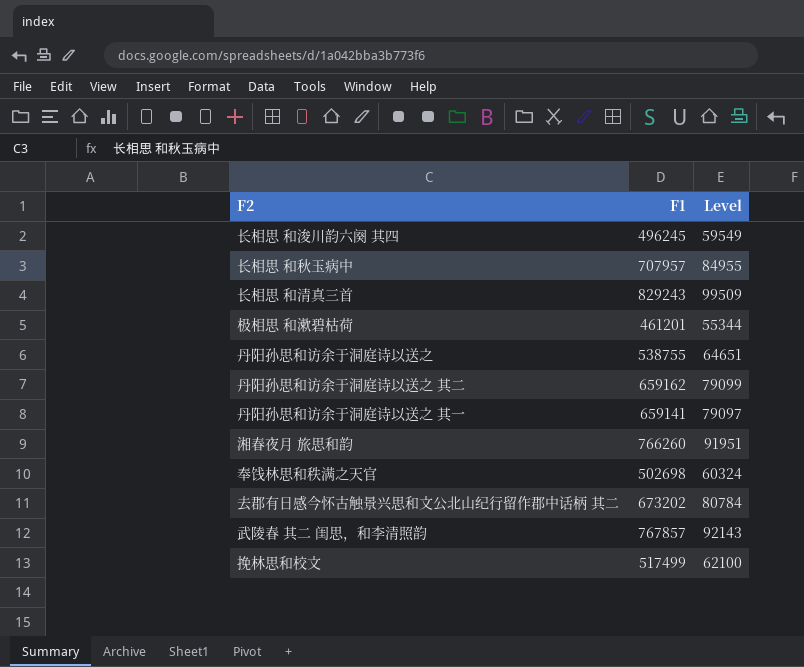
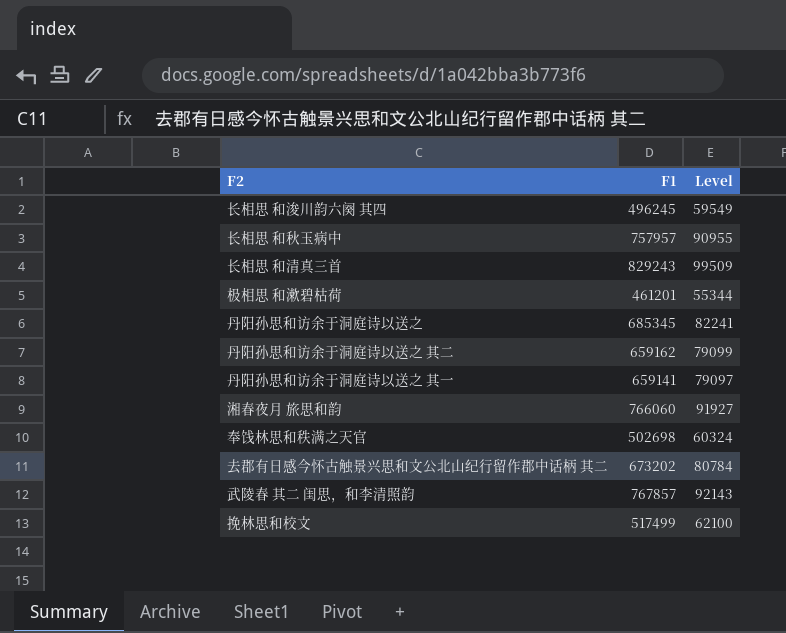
长相思 和秋玉病中 | F1: 707957 -> 757957
长相思 和秋玉病中 | Level: 84955 -> 90955
丹阳孙思和访余于洞庭诗以送之 | F1: 538755 -> 685345
丹阳孙思和访余于洞庭诗以送之 | Level: 64651 -> 82241
湘春夜月 旅思和韵 | F1: 766260 -> 766060
湘春夜月 旅思和韵 | Level: 91951 -> 91927

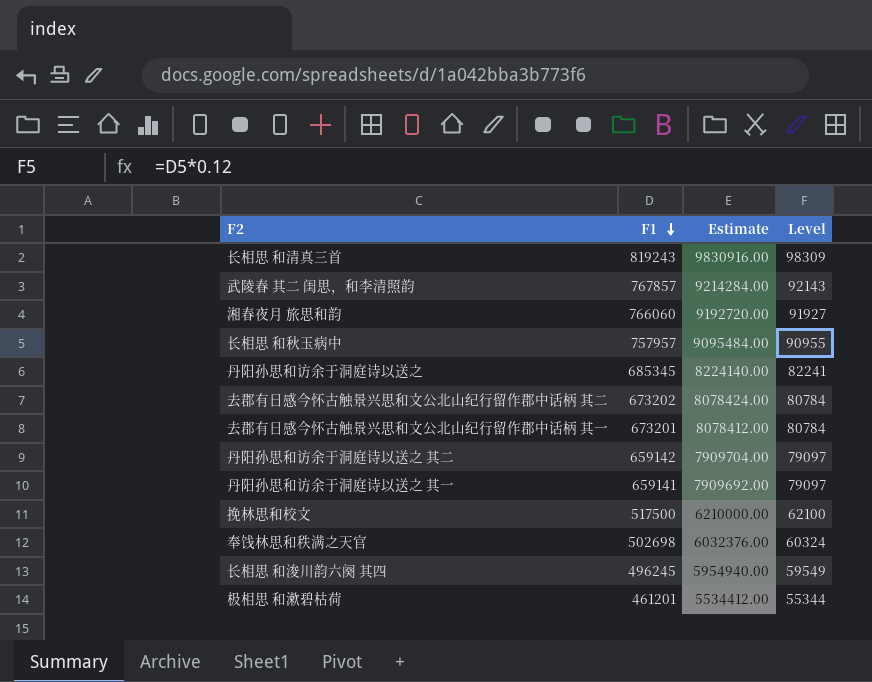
row order: none -> F1 descending
column Estimate | formula: none -> [F1] * 12
长相思 和清真三首 | F1: 829243 -> 819243
长相思 和清真三首 | Level: 99509 -> 98309
row 去郡有日感今怀古触景兴思和文公北山纪行留作郡中话柄 其一: none -> 673201 | 8078412.00 | 80784
丹阳孙思和访余于洞庭诗以送之 其二 | F1: 659162 -> 659142
丹阳孙思和访余于洞庭诗以送之 其二 | Level: 79099 -> 79097
挽林思和校文 | F1: 517499 -> 517500

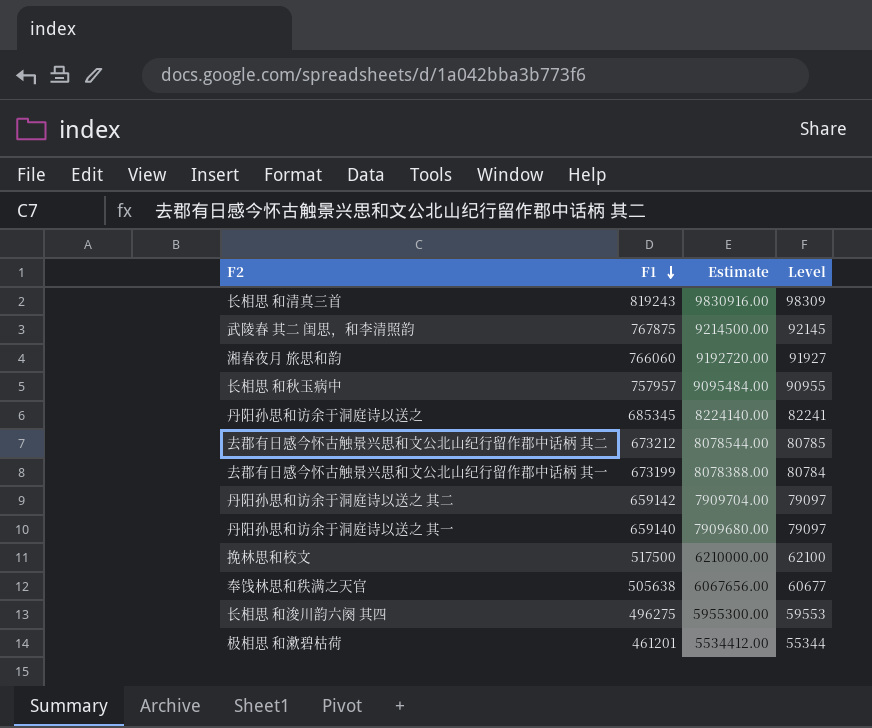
武陵春 其二 闺思，和李清照韵 | F1: 767857 -> 767875
武陵春 其二 闺思，和李清照韵 | Estimate: 9214284.00 -> 9214500.00
武陵春 其二 闺思，和李清照韵 | Level: 92143 -> 92145
去郡有日感今怀古触景兴思和文公北山纪行留作郡中话柄 其二 | F1: 673202 -> 673212
去郡有日感今怀古触景兴思和文公北山纪行留作郡中话柄 其二 | Estimate: 8078424.00 -> 8078544.00
去郡有日感今怀古触景兴思和文公北山纪行留作郡中话柄 其二 | Level: 80784 -> 80785
去郡有日感今怀古触景兴思和文公北山纪行留作郡中话柄 其一 | F1: 673201 -> 673199
去郡有日感今怀古触景兴思和文公北山纪行留作郡中话柄 其一 | Estimate: 8078412.00 -> 8078388.00
丹阳孙思和访余于洞庭诗以送之 其一 | F1: 659141 -> 659140
丹阳孙思和访余于洞庭诗以送之 其一 | Estimate: 7909692.00 -> 7909680.00
奉饯林思和秩满之天官 | F1: 502698 -> 505638
奉饯林思和秩满之天官 | Estimate: 6032376.00 -> 6067656.00
奉饯林思和秩满之天官 | Level: 60324 -> 60677
长相思 和浚川韵六阕 其四 | F1: 496245 -> 496275
长相思 和浚川韵六阕 其四 | Estimate: 5954940.00 -> 5955300.00
长相思 和浚川韵六阕 其四 | Level: 59549 -> 59553

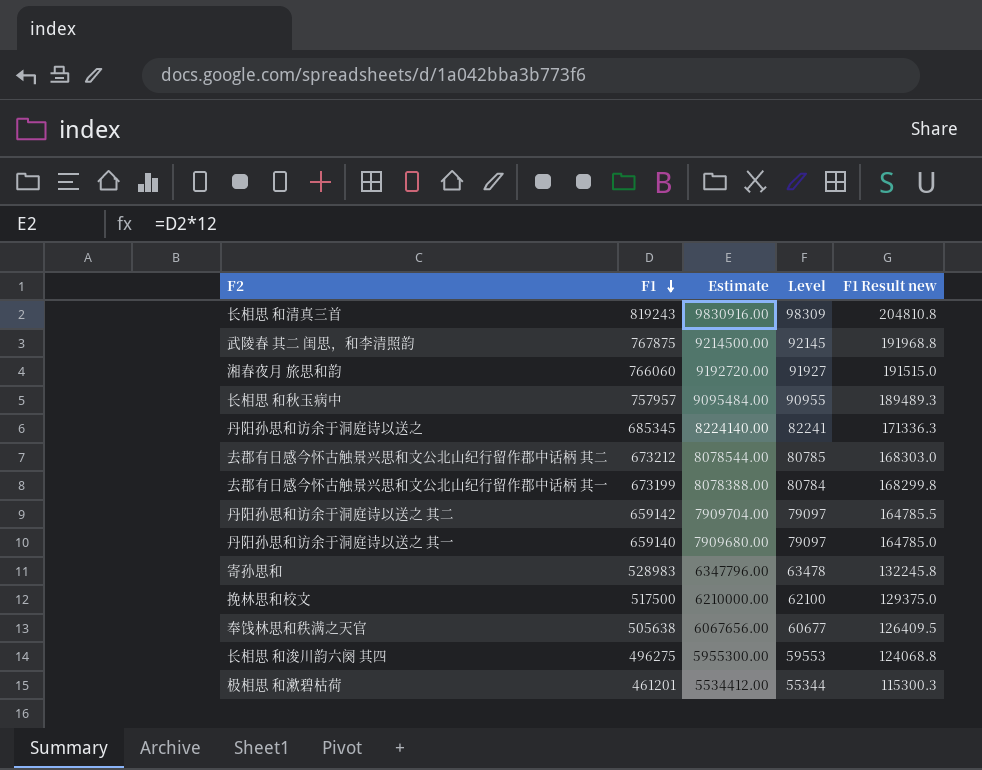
column F1 Result new | formula: none -> [F1] * 0.25
row 寄孙思和: none -> 528983 | 6347796.00 | 63478 | 132245.8

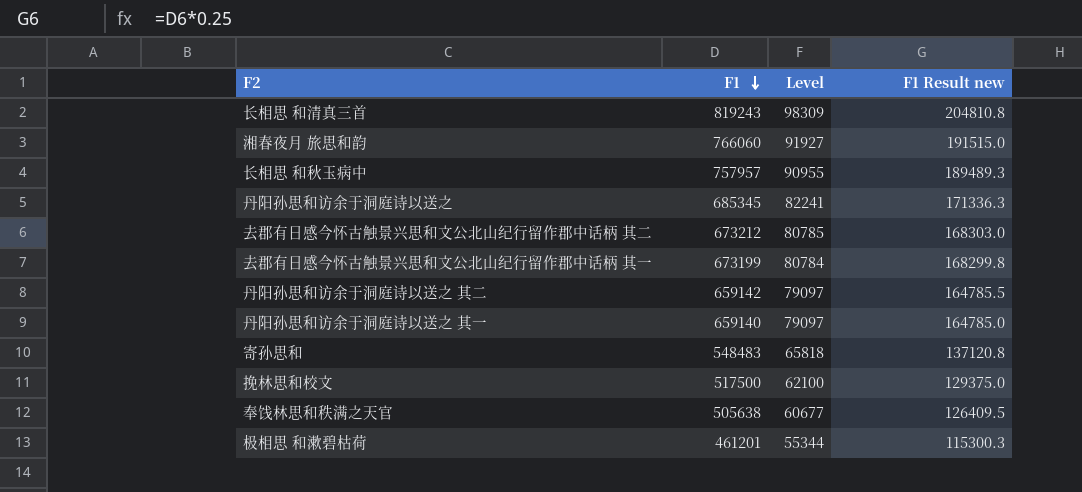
column Estimate | formula: [F1] * 12 -> none
row 武陵春 其二 闺思，和李清照韵: 767875 | 9214500.00 | 92145 | 191968.8 -> none
row 长相思 和浚川韵六阕 其四: 496275 | 5955300.00 | 59553 | 124068.8 -> none
寄孙思和 | F1: 528983 -> 548483
寄孙思和 | Level: 63478 -> 65818
寄孙思和 | F1 Result new: 132245.8 -> 137120.8

